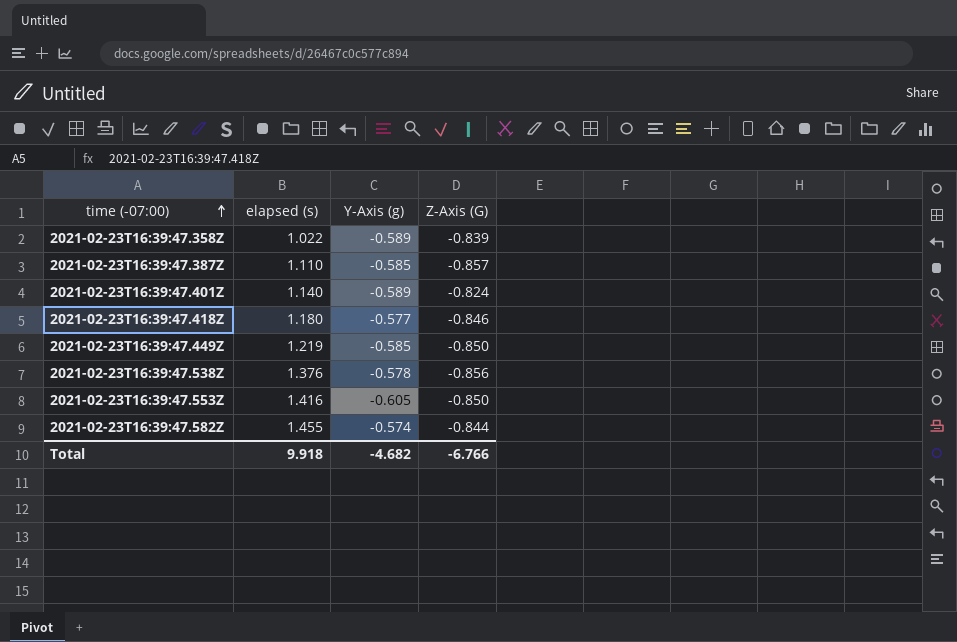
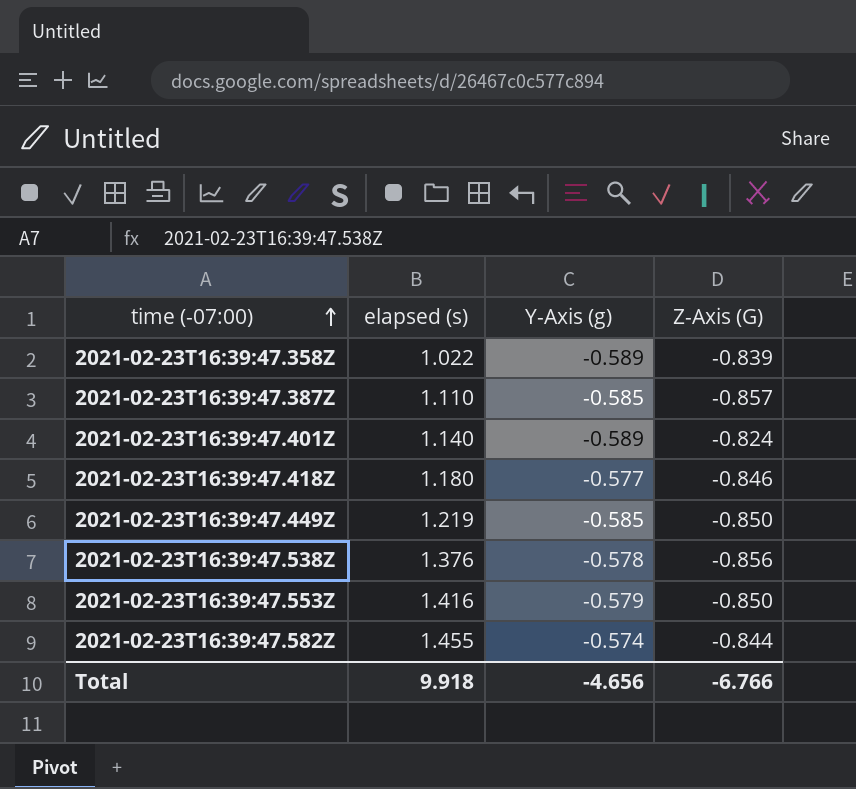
2021-02-23T16:39:47.553Z | Y-Axis (g): -0.605 -> -0.579
Total | Y-Axis (g): -4.682 -> -4.656

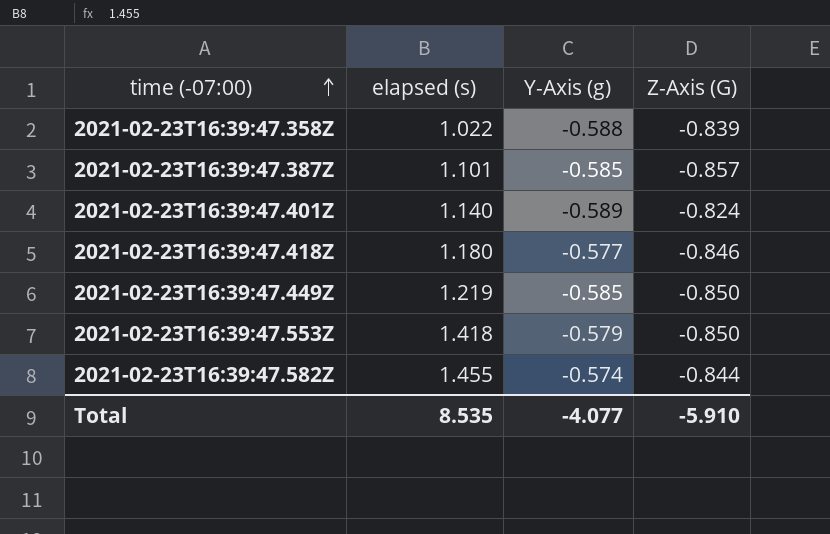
row 2021-02-23T16:39:47.538Z: 1.376 | -0.578 | -0.856 -> none
2021-02-23T16:39:47.358Z | Y-Axis (g): -0.589 -> -0.588
2021-02-23T16:39:47.387Z | elapsed (s): 1.110 -> 1.101
2021-02-23T16:39:47.553Z | elapsed (s): 1.416 -> 1.418
Total | elapsed (s): 9.918 -> 8.535
Total | Y-Axis (g): -4.656 -> -4.077
Total | Z-Axis (G): -6.766 -> -5.910

